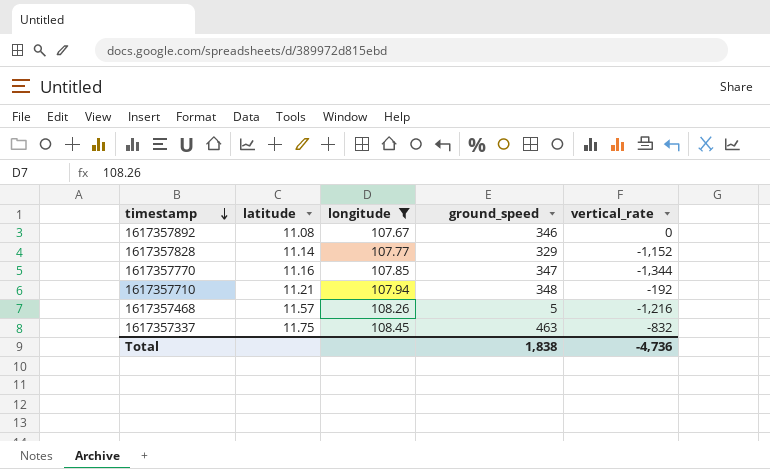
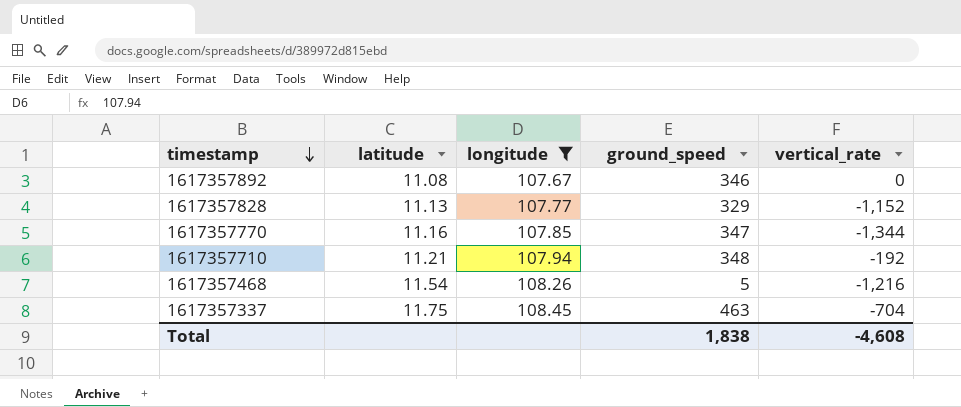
1617357828 | latitude: 11.14 -> 11.13
1617357468 | latitude: 11.57 -> 11.54
1617357337 | vertical_rate: -832 -> -704
Total | vertical_rate: -4,736 -> -4,608

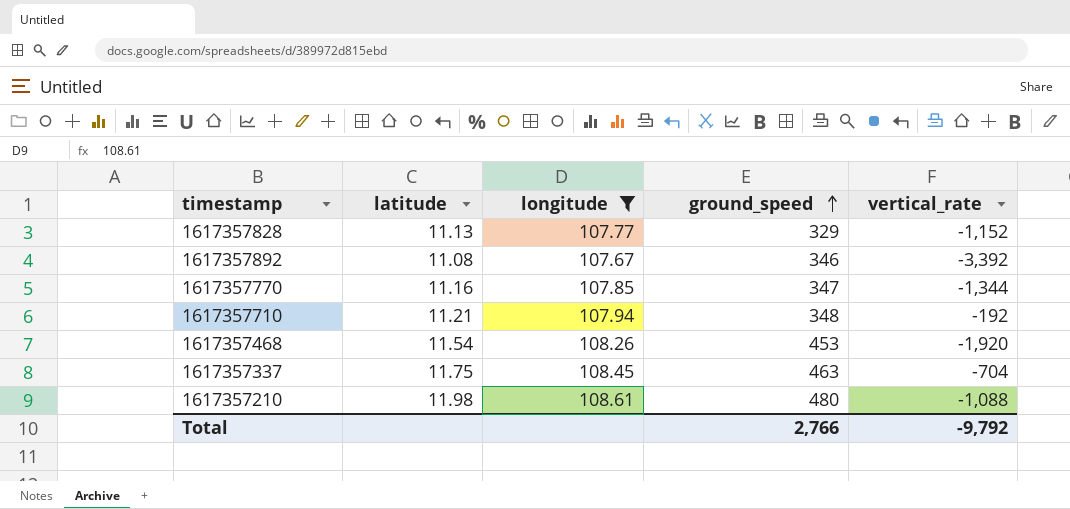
row order: timestamp descending -> ground_speed ascending
1617357892 | vertical_rate: 0 -> -3,392
1617357468 | ground_speed: 5 -> 453
1617357468 | vertical_rate: -1,216 -> -1,920
row 1617357210: none -> 11.98 | 108.61 | 480 | -1,088
Total | ground_speed: 1,838 -> 2,766
Total | vertical_rate: -4,608 -> -9,792

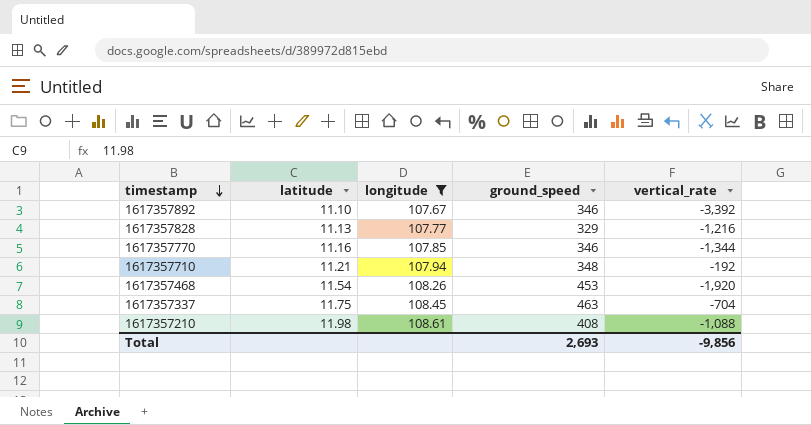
row order: ground_speed ascending -> timestamp descending
1617357892 | latitude: 11.08 -> 11.10
1617357828 | vertical_rate: -1,152 -> -1,216
1617357770 | ground_speed: 347 -> 346
1617357210 | ground_speed: 480 -> 408
Total | ground_speed: 2,766 -> 2,693
Total | vertical_rate: -9,792 -> -9,856

